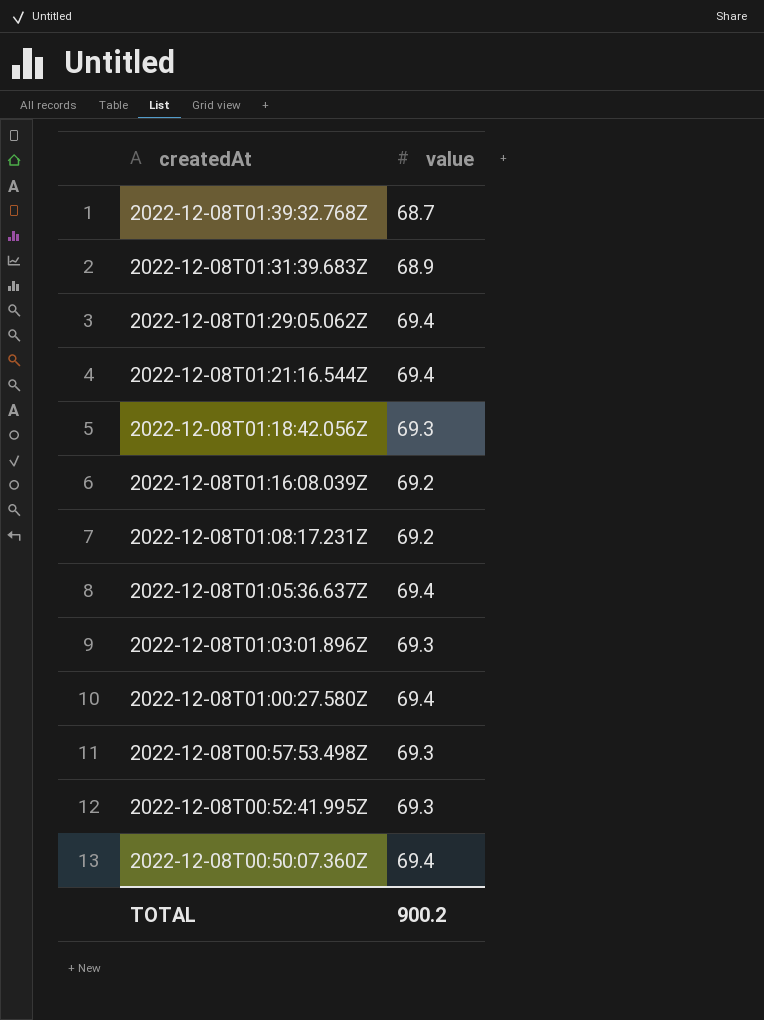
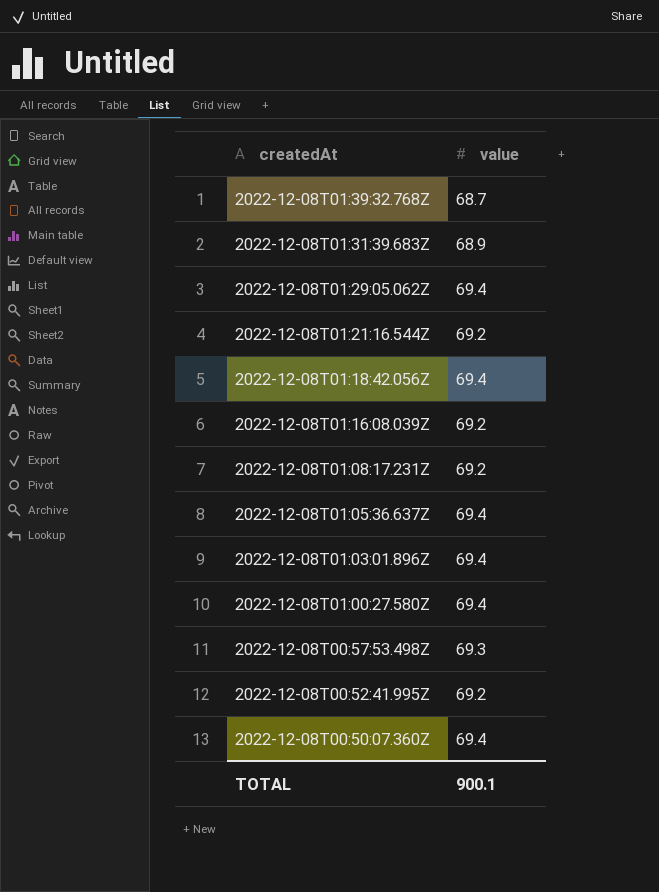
2022-12-08T01:21:16.544Z | value: 69.4 -> 69.2
2022-12-08T01:18:42.056Z | value: 69.3 -> 69.4
2022-12-08T01:03:01.896Z | value: 69.3 -> 69.4
2022-12-08T00:52:41.995Z | value: 69.3 -> 69.2
TOTAL | value: 900.2 -> 900.1

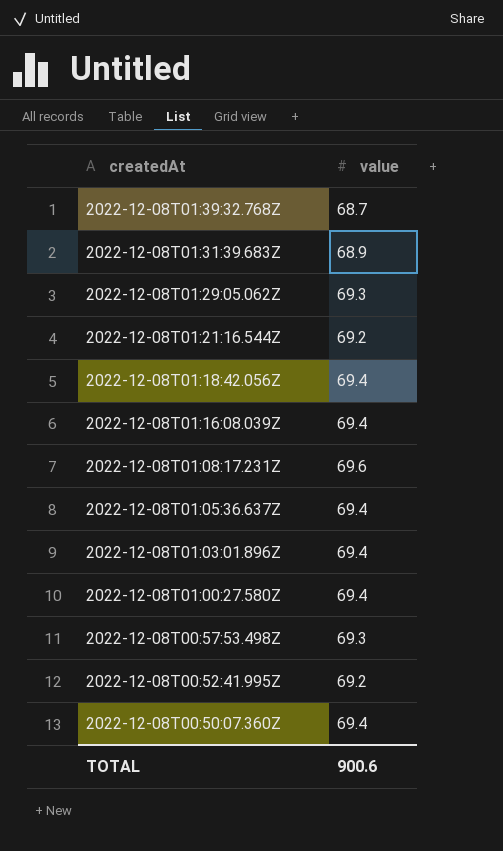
2022-12-08T01:29:05.062Z | value: 69.4 -> 69.3
2022-12-08T01:16:08.039Z | value: 69.2 -> 69.4
2022-12-08T01:08:17.231Z | value: 69.2 -> 69.6
TOTAL | value: 900.1 -> 900.6

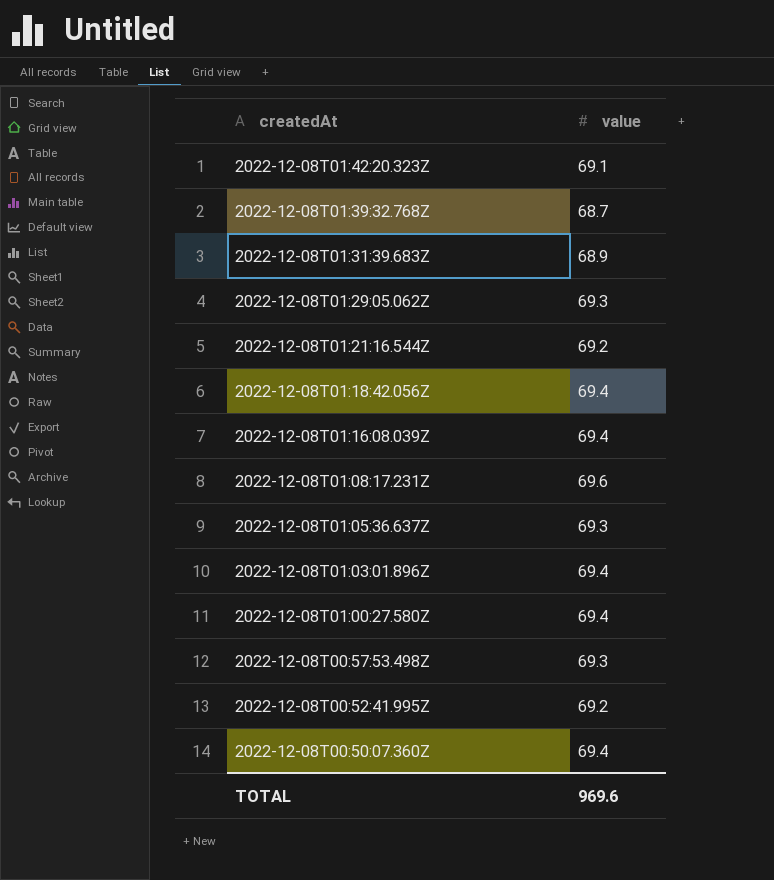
row 2022-12-08T01:42:20.323Z: none -> 69.1
2022-12-08T01:05:36.637Z | value: 69.4 -> 69.3
TOTAL | value: 900.6 -> 969.6

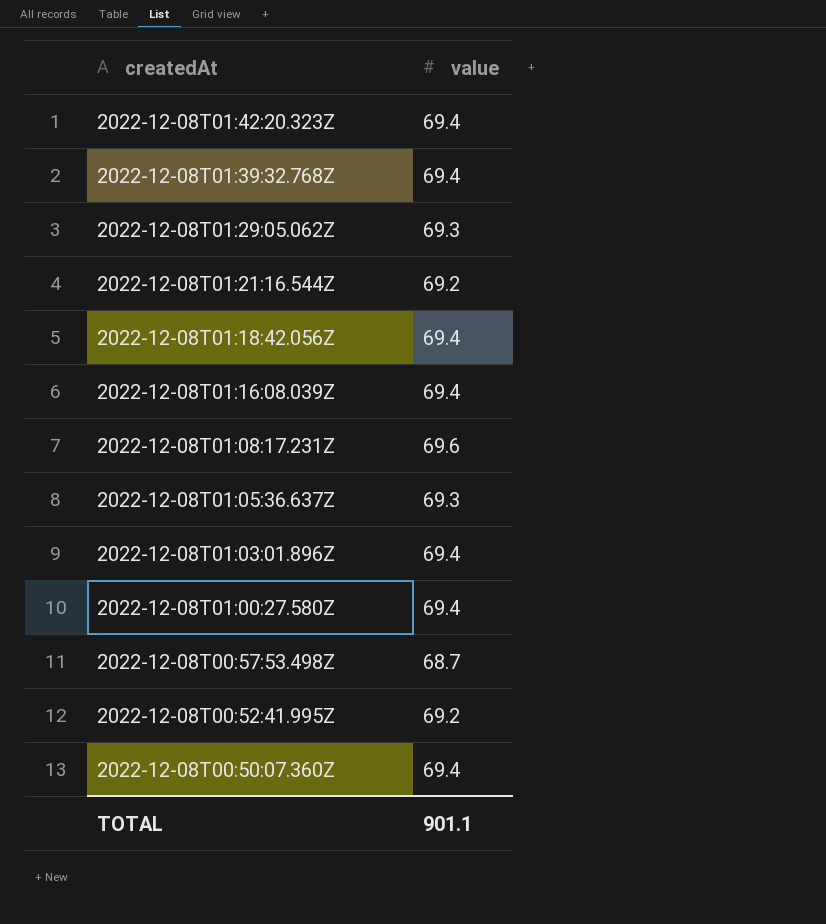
row 2022-12-08T01:31:39.683Z: 68.9 -> none
2022-12-08T01:42:20.323Z | value: 69.1 -> 69.4
2022-12-08T01:39:32.768Z | value: 68.7 -> 69.4
2022-12-08T00:57:53.498Z | value: 69.3 -> 68.7
TOTAL | value: 969.6 -> 901.1

